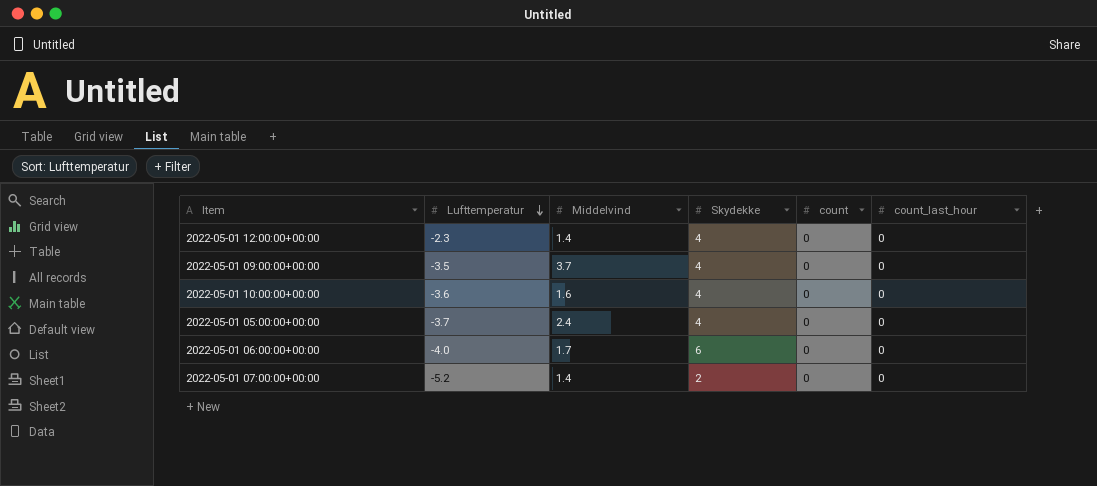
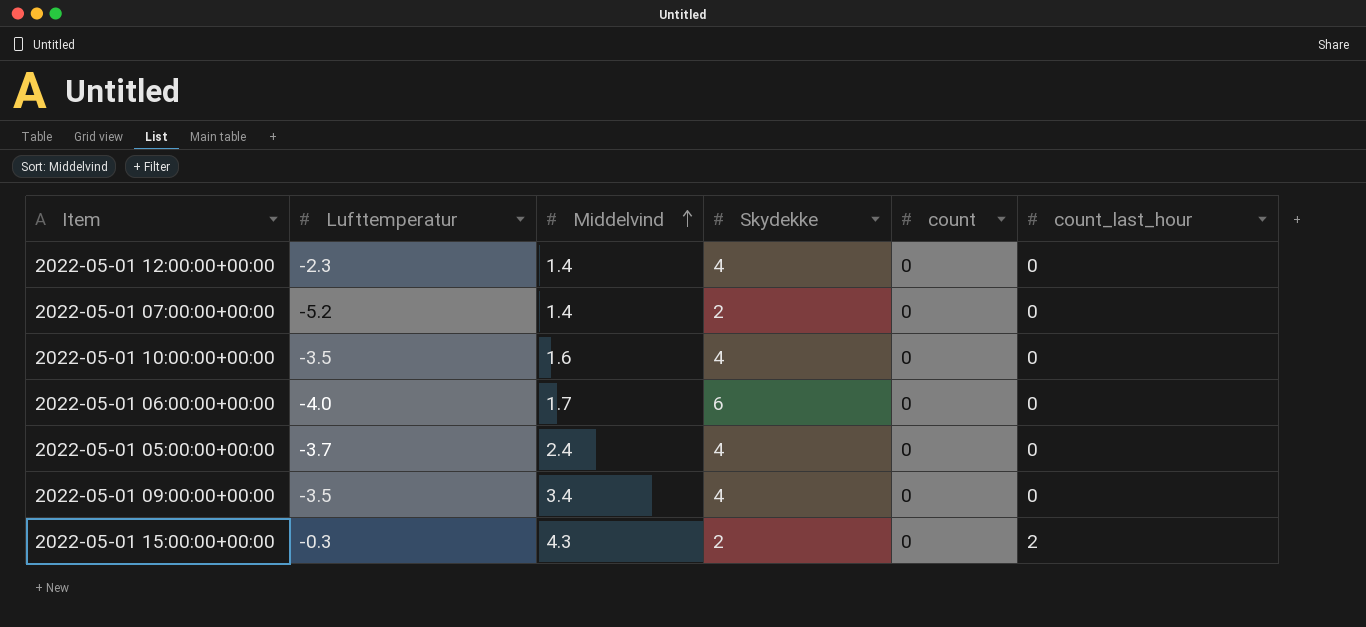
row order: Lufttemperatur descending -> Middelvind ascending
2022-05-01 10:00:00+00:00 | Lufttemperatur: -3.6 -> -3.5
2022-05-01 09:00:00+00:00 | Middelvind: 3.7 -> 3.4
row 2022-05-01 15:00:00+00:00: none -> -0.3 | 4.3 | 2 | 0 | 2

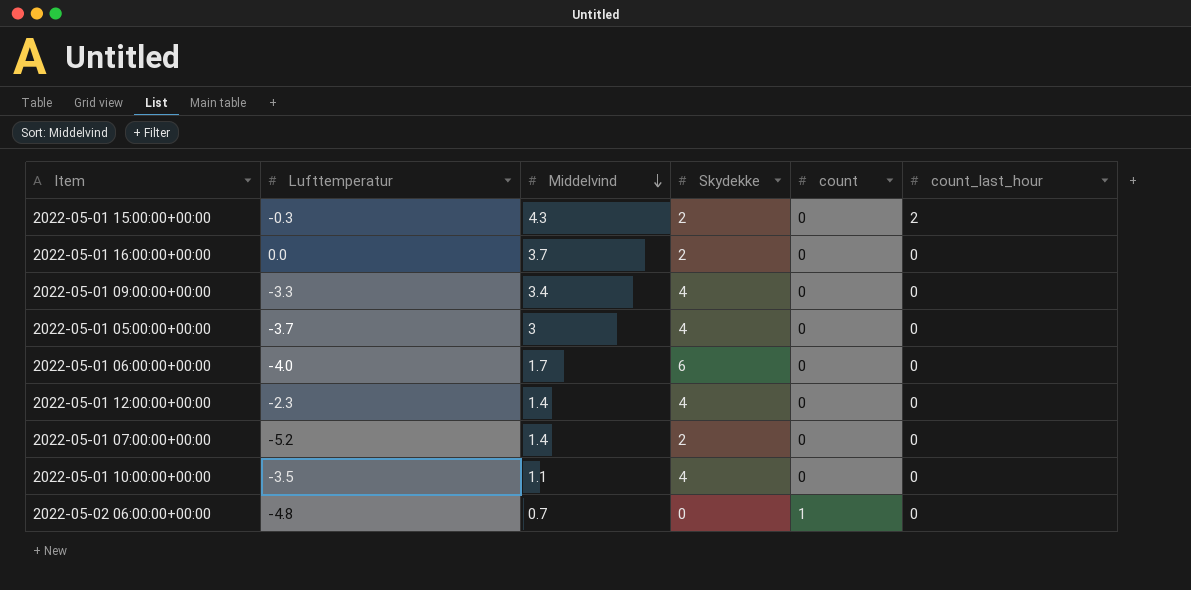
row order: Middelvind ascending -> Middelvind descending
row 2022-05-01 16:00:00+00:00: none -> 0.0 | 3.7 | 2 | 0 | 0
2022-05-01 09:00:00+00:00 | Lufttemperatur: -3.5 -> -3.3
2022-05-01 05:00:00+00:00 | Middelvind: 2.4 -> 3
2022-05-01 10:00:00+00:00 | Middelvind: 1.6 -> 1.1
row 2022-05-02 06:00:00+00:00: none -> -4.8 | 0.7 | 0 | 1 | 0

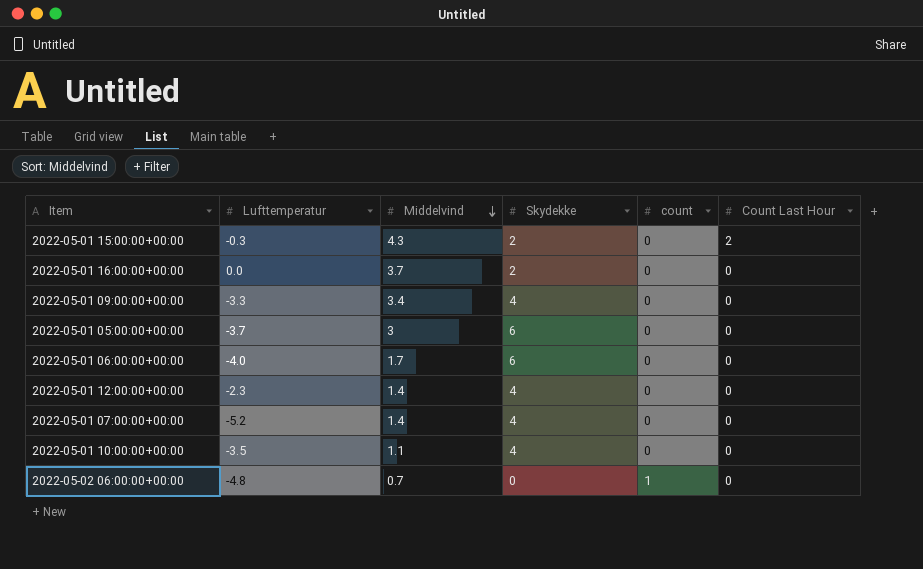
column name: count_last_hour -> Count Last Hour
2022-05-01 05:00:00+00:00 | Skydekke: 4 -> 6
2022-05-01 07:00:00+00:00 | Skydekke: 2 -> 4

